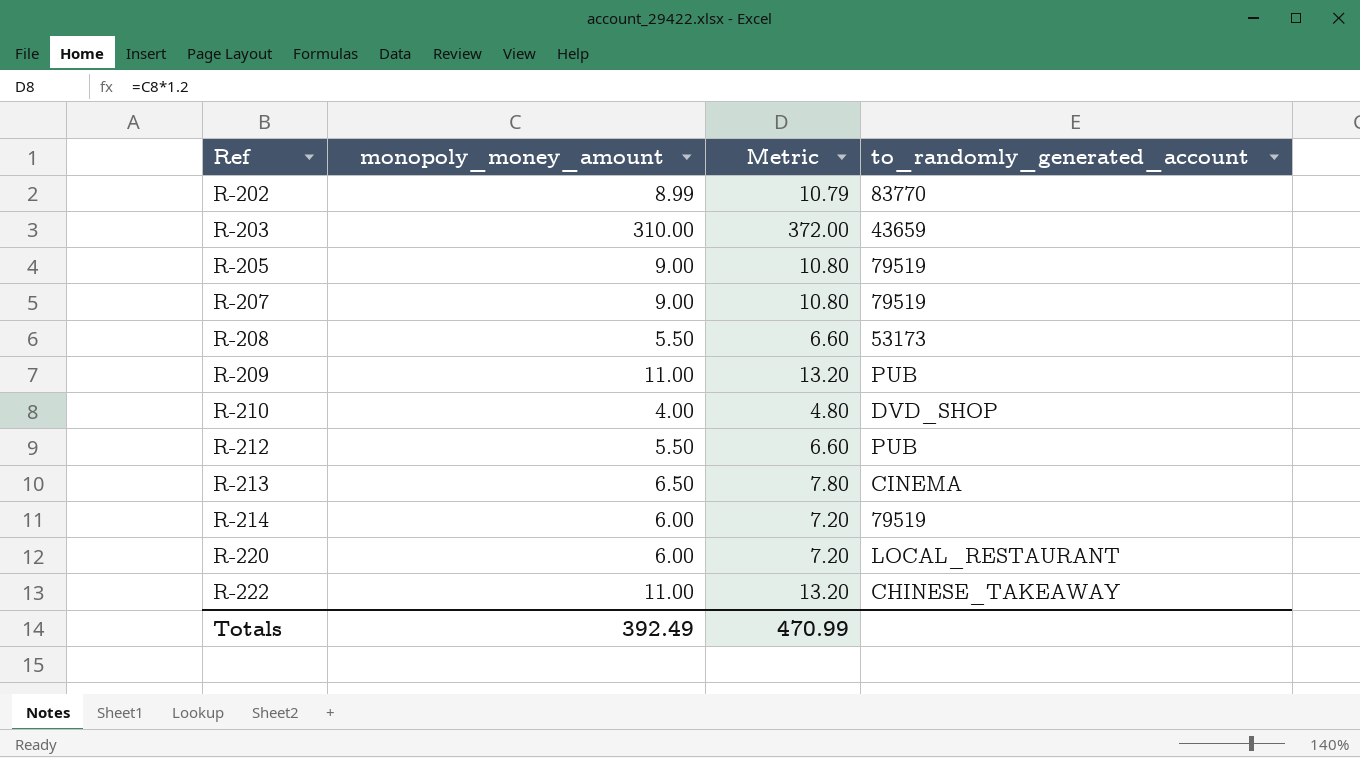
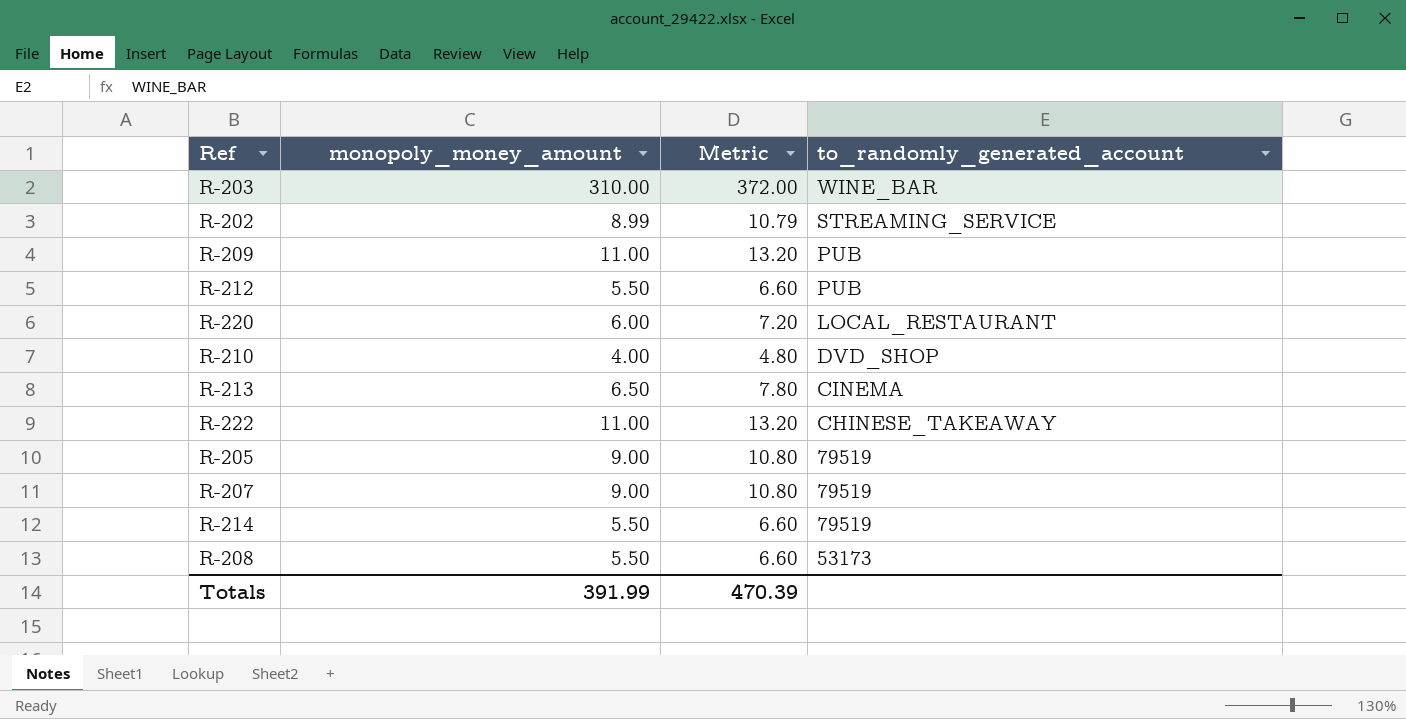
row order: Ref ascending -> to_randomly_generated_account descending
R-203 | to_randomly_generated_account: 43659 -> WINE_BAR
R-202 | to_randomly_generated_account: 83770 -> STREAMING_SERVICE
R-214 | monopoly_money_amount: 6.00 -> 5.50
R-214 | Metric: 7.20 -> 6.60
Totals | monopoly_money_amount: 392.49 -> 391.99
Totals | Metric: 470.99 -> 470.39

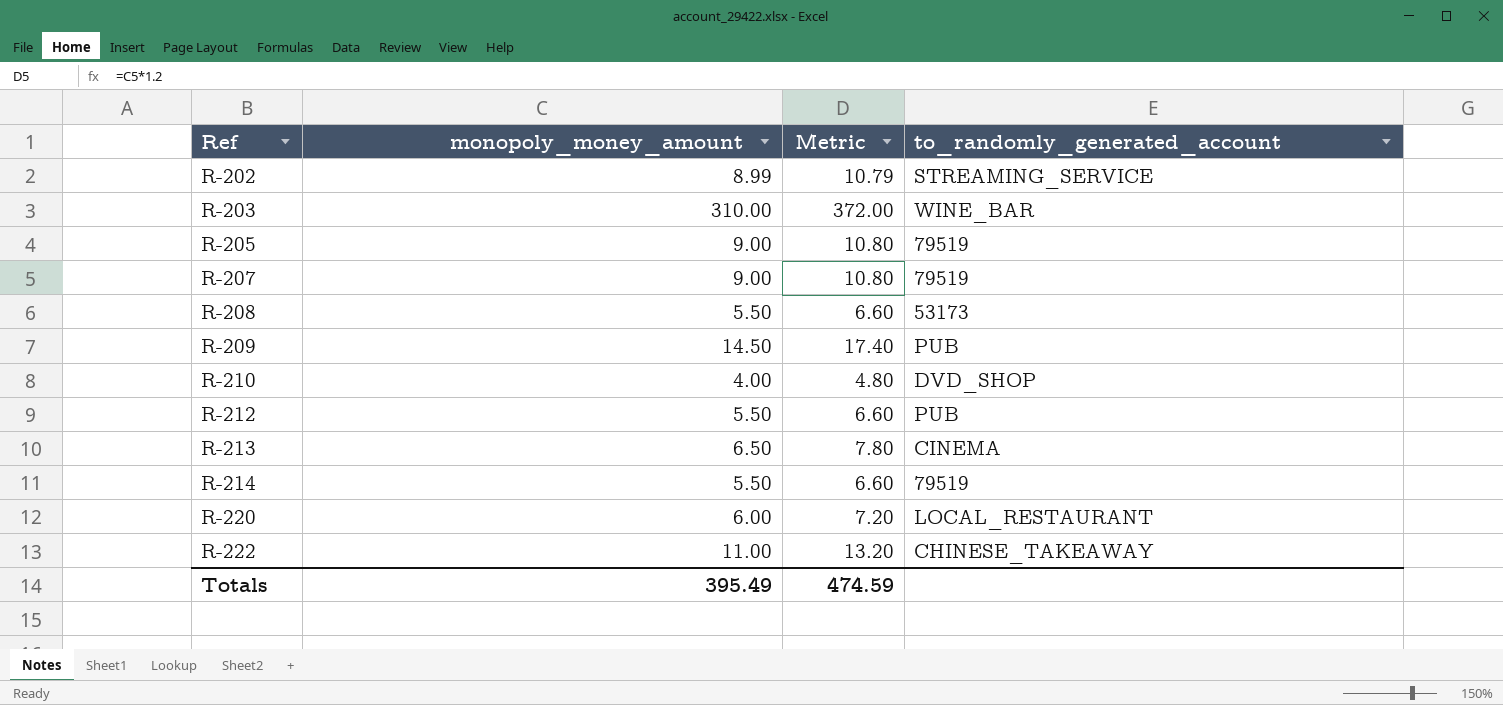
row order: to_randomly_generated_account descending -> Ref ascending
R-209 | monopoly_money_amount: 11.00 -> 14.50
R-209 | Metric: 13.20 -> 17.40
Totals | monopoly_money_amount: 391.99 -> 395.49
Totals | Metric: 470.39 -> 474.59

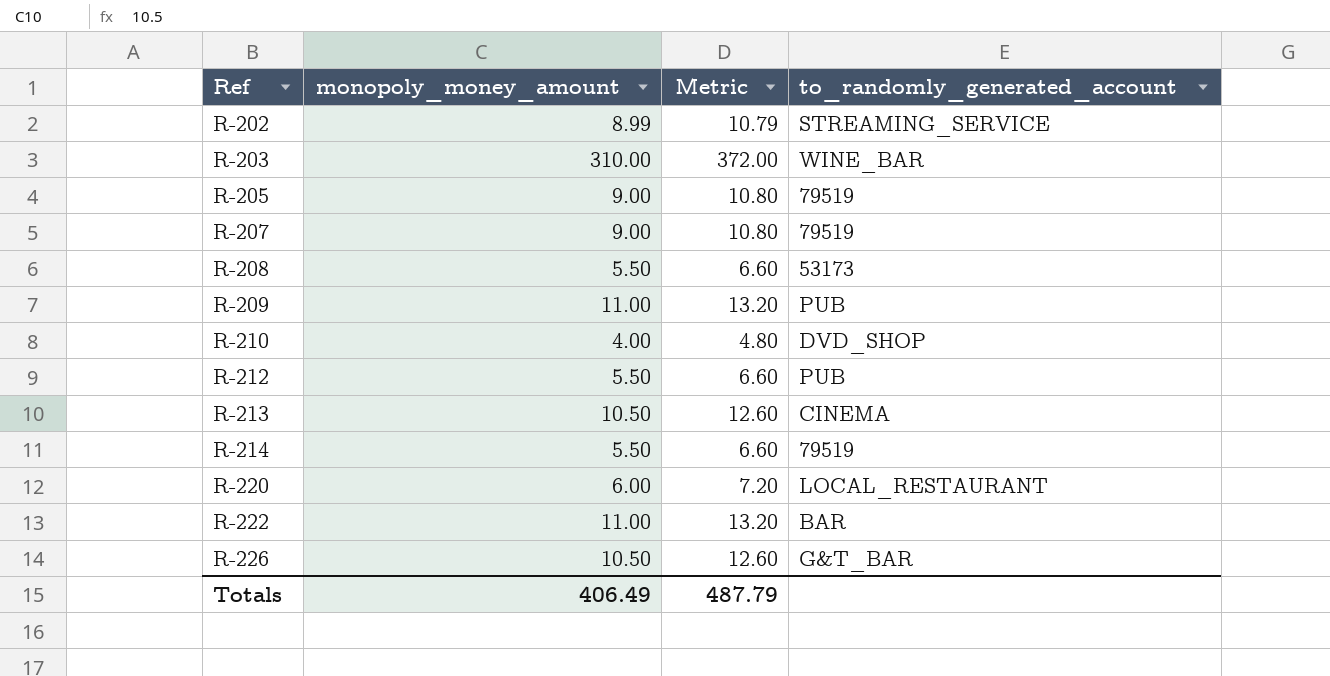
R-209 | monopoly_money_amount: 14.50 -> 11.00
R-209 | Metric: 17.40 -> 13.20
R-213 | monopoly_money_amount: 6.50 -> 10.50
R-213 | Metric: 7.80 -> 12.60
R-222 | to_randomly_generated_account: CHINESE_TAKEAWAY -> BAR
row R-226: none -> 10.50 | 12.60 | G&T_BAR
Totals | monopoly_money_amount: 395.49 -> 406.49
Totals | Metric: 474.59 -> 487.79

